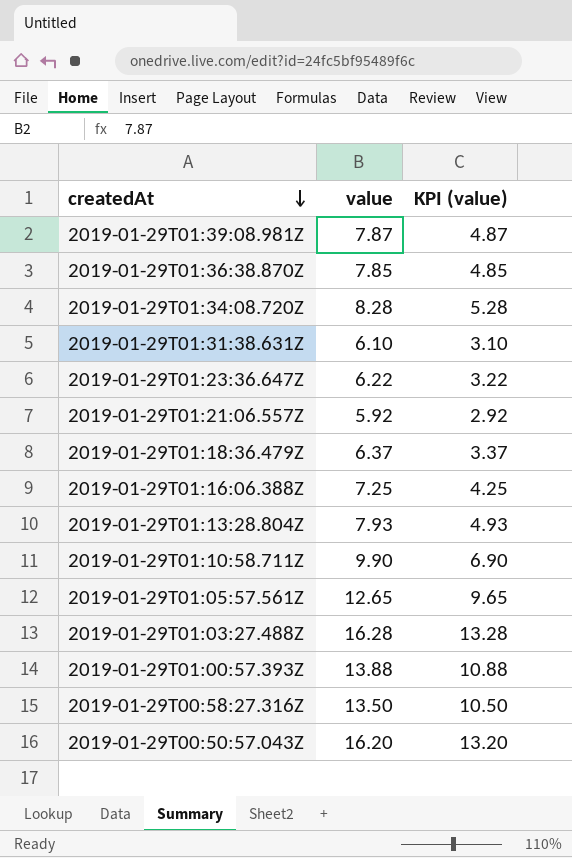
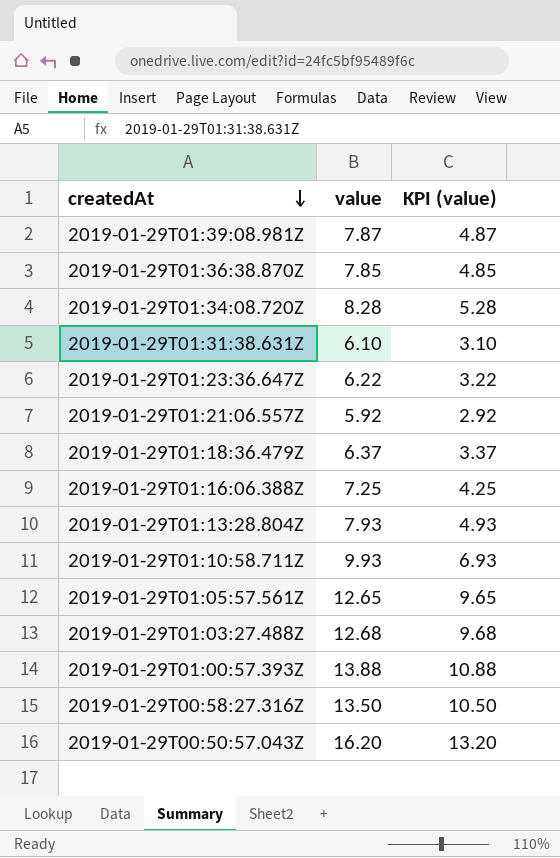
2019-01-29T01:10:58.711Z | value: 9.90 -> 9.93
2019-01-29T01:10:58.711Z | KPI (value): 6.90 -> 6.93
2019-01-29T01:03:27.488Z | value: 16.28 -> 12.68
2019-01-29T01:03:27.488Z | KPI (value): 13.28 -> 9.68

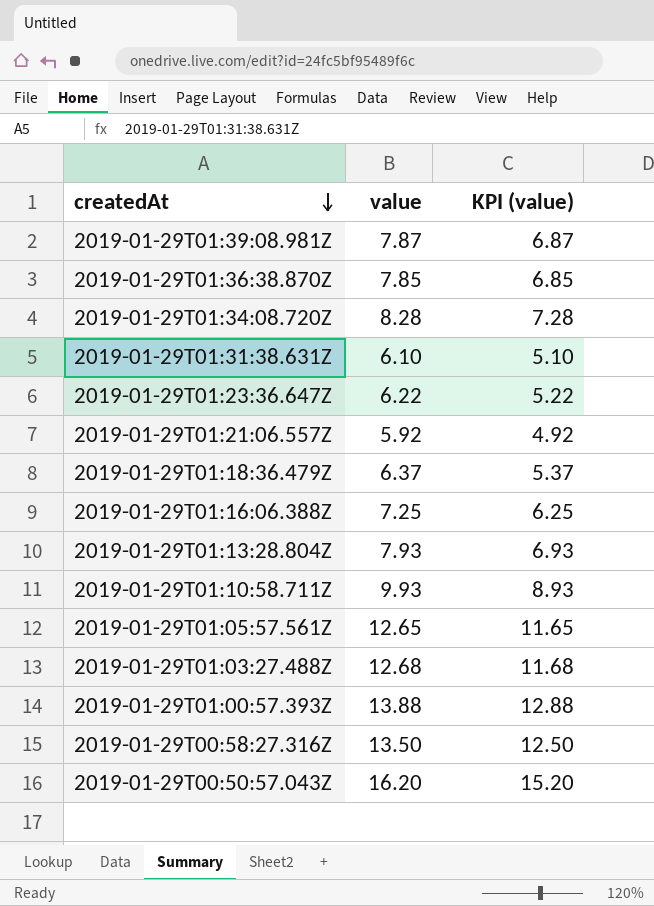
column KPI (value) | formula: [value] - 3 -> [value] - 1

